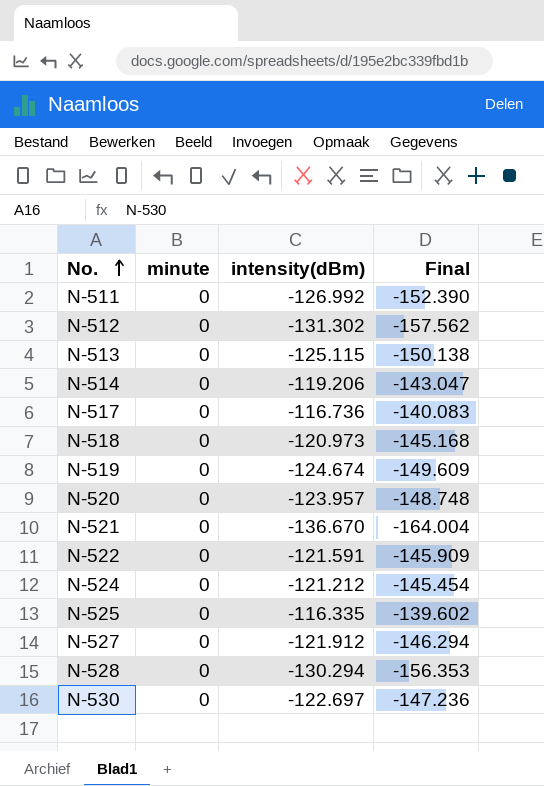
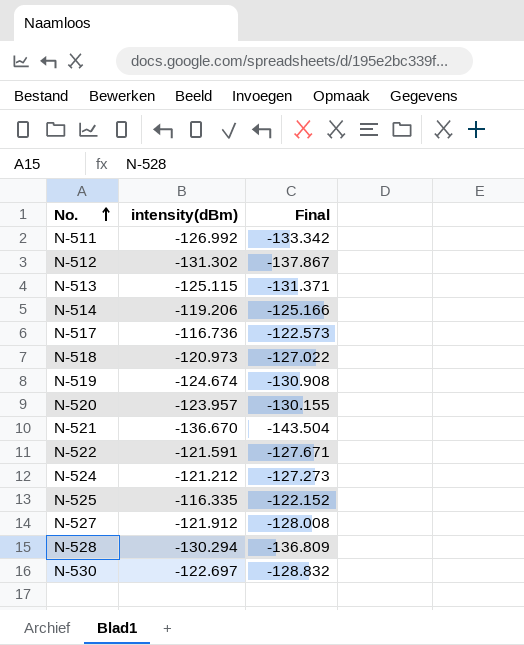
column minute | position: 2 -> none
column Final | formula: [intensity(dBm)] * 1.2 -> [intensity(dBm)] * 1.05

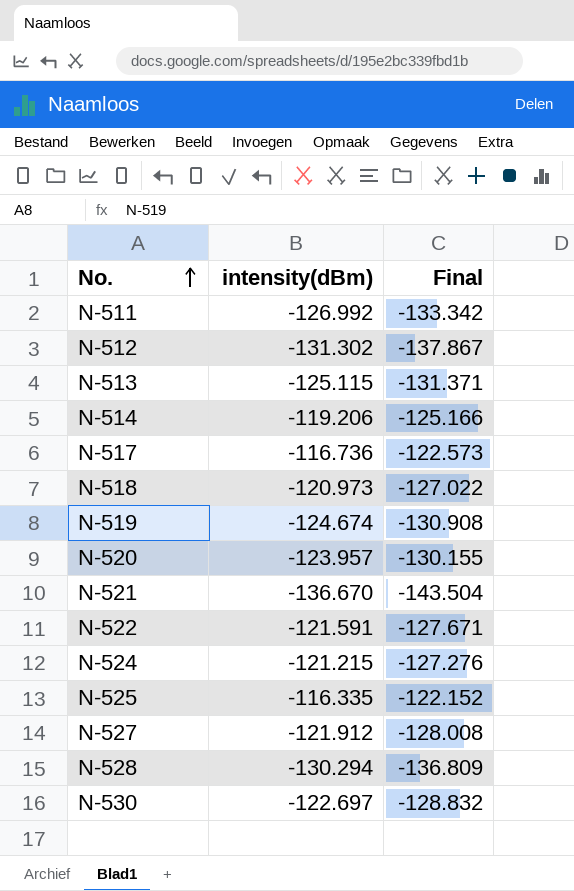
N-524 | intensity(dBm): -121.212 -> -121.215
N-524 | Final: -127.273 -> -127.276

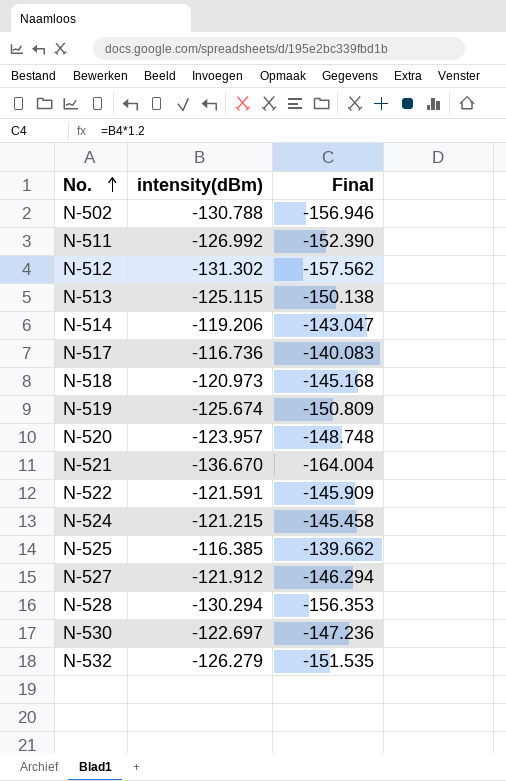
column Final | formula: [intensity(dBm)] * 1.05 -> [intensity(dBm)] * 1.2
row N-502: none -> -130.788 | -156.946
N-519 | intensity(dBm): -124.674 -> -125.674
N-525 | intensity(dBm): -116.335 -> -116.385
row N-532: none -> -126.279 | -151.535

